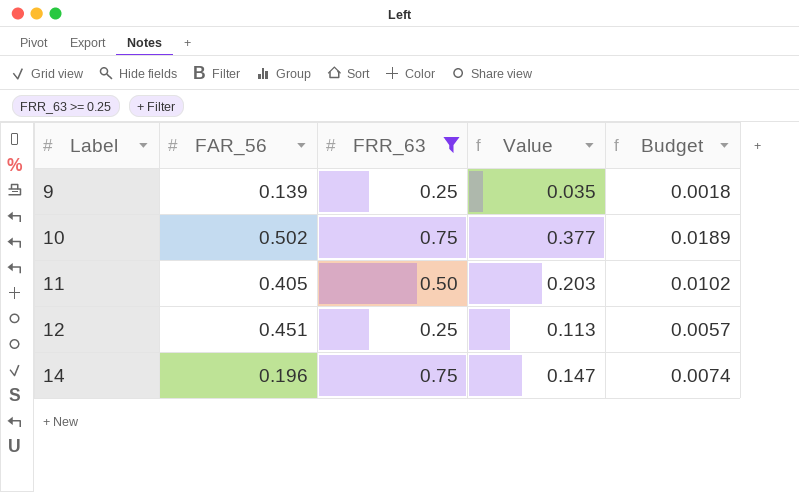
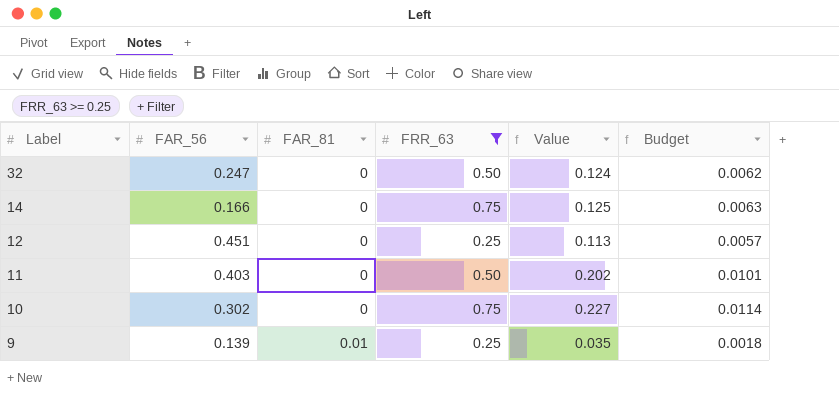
row order: Label ascending -> Label descending
column FAR_81 | position: none -> 3
row 32: none -> 0.247 | 0 | 0.50 | 0.124 | 0.0062
14 | FAR_56: 0.196 -> 0.166
14 | Value: 0.147 -> 0.125
14 | Budget: 0.0074 -> 0.0063
11 | FAR_56: 0.405 -> 0.403
11 | Value: 0.203 -> 0.202
11 | Budget: 0.0102 -> 0.0101
10 | FAR_56: 0.502 -> 0.302
10 | Value: 0.377 -> 0.227
10 | Budget: 0.0189 -> 0.0114

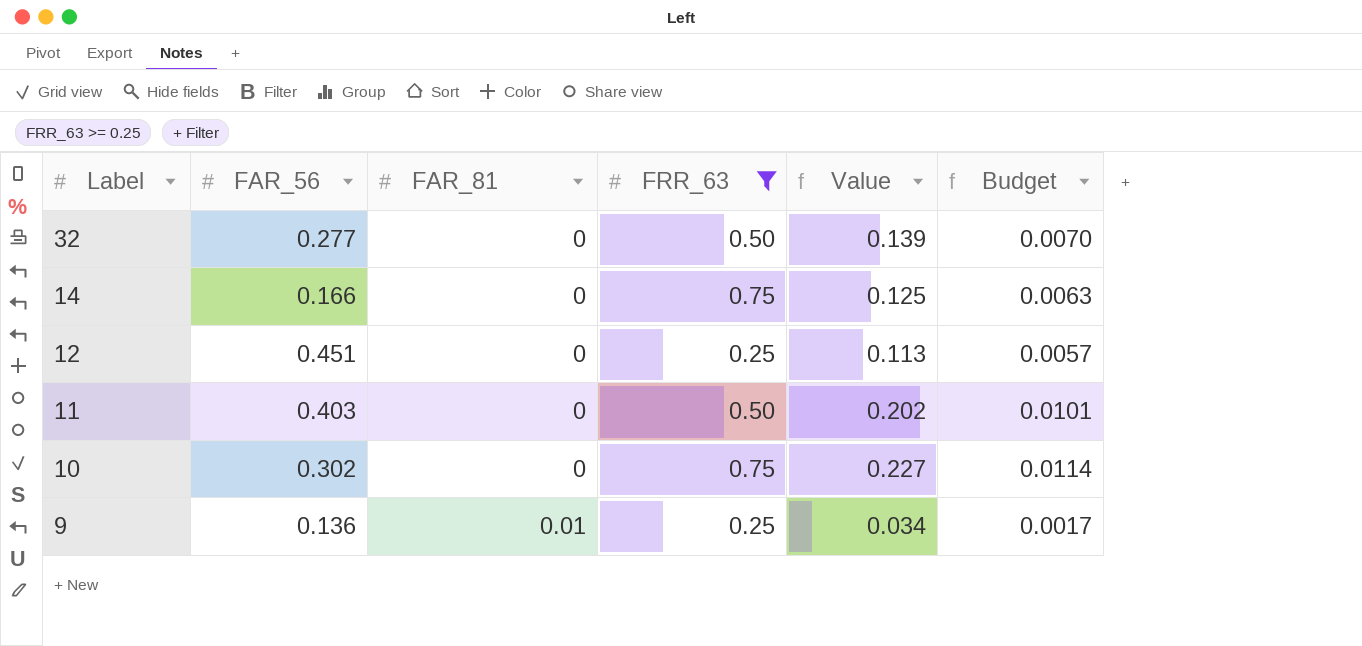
32 | FAR_56: 0.247 -> 0.277
32 | Value: 0.124 -> 0.139
32 | Budget: 0.0062 -> 0.0070
9 | FAR_56: 0.139 -> 0.136
9 | Value: 0.035 -> 0.034
9 | Budget: 0.0018 -> 0.0017

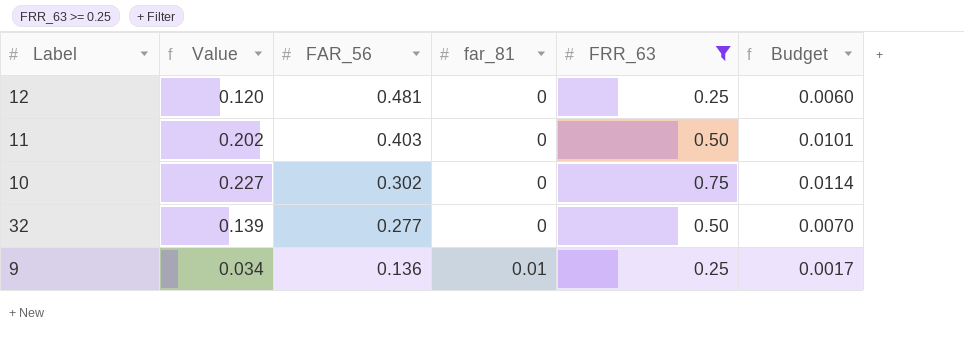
row order: Label descending -> FAR_56 descending
column Value | position: 5 -> 2
column name: FAR_81 -> far_81
row 14: 0.166 | 0 | 0.75 | 0.125 | 0.0063 -> none
12 | Value: 0.113 -> 0.120
12 | FAR_56: 0.451 -> 0.481
12 | Budget: 0.0057 -> 0.0060

